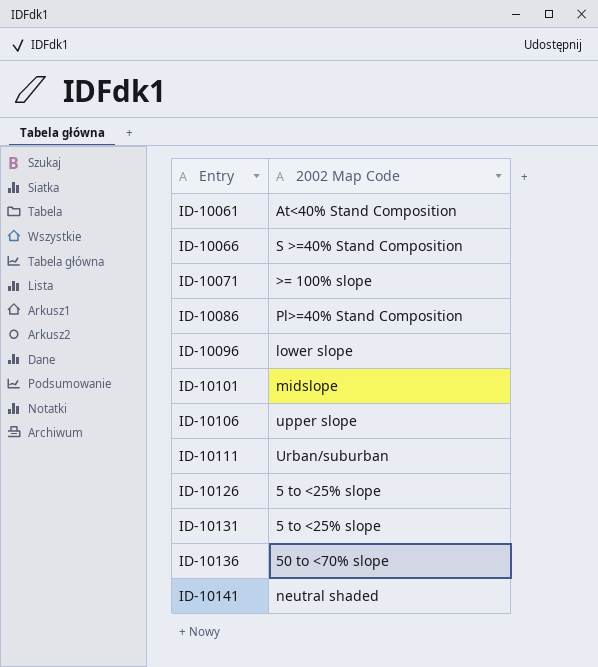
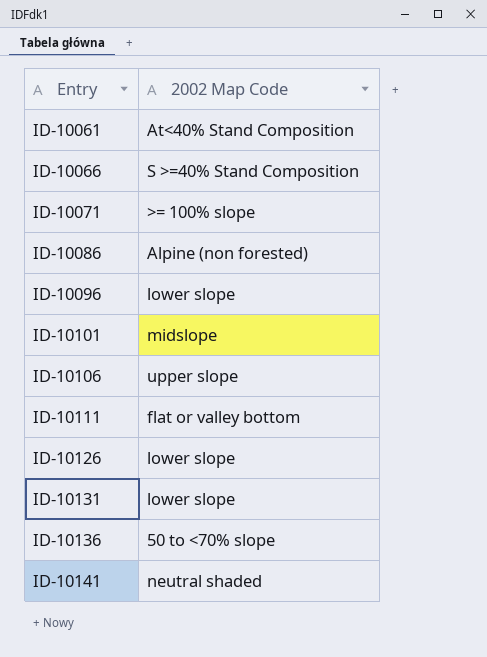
ID-10086 | 2002 Map Code: Pl>=40% Stand Composition -> Alpine (non forested)
ID-10111 | 2002 Map Code: Urban/suburban -> flat or valley bottom
ID-10126 | 2002 Map Code: 5 to <25% slope -> lower slope
ID-10131 | 2002 Map Code: 5 to <25% slope -> lower slope

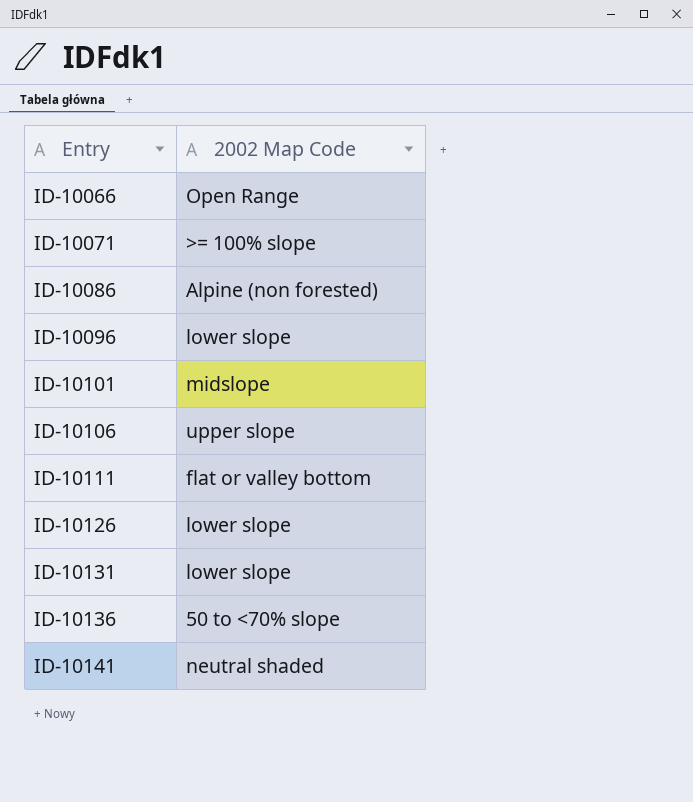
row ID-10061: At<40% Stand Composition -> none
ID-10066 | 2002 Map Code: S >=40% Stand Composition -> Open Range

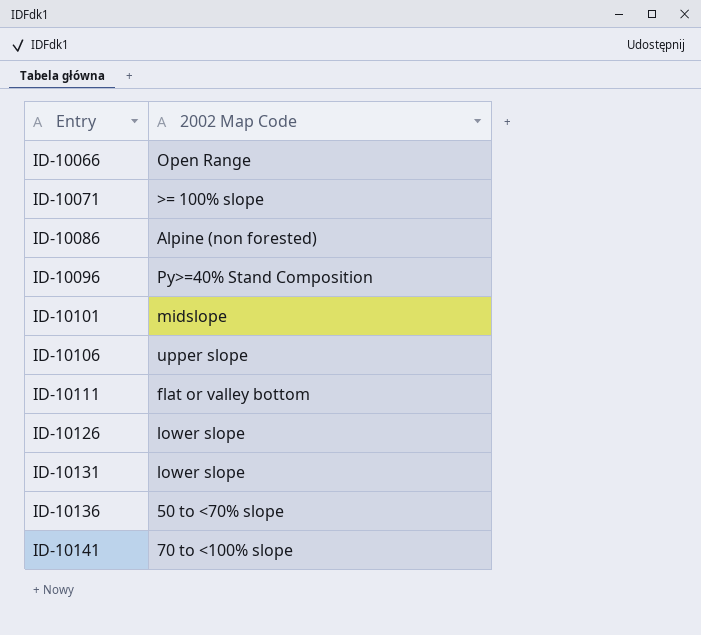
ID-10096 | 2002 Map Code: lower slope -> Py>=40% Stand Composition
ID-10141 | 2002 Map Code: neutral shaded -> 70 to <100% slope

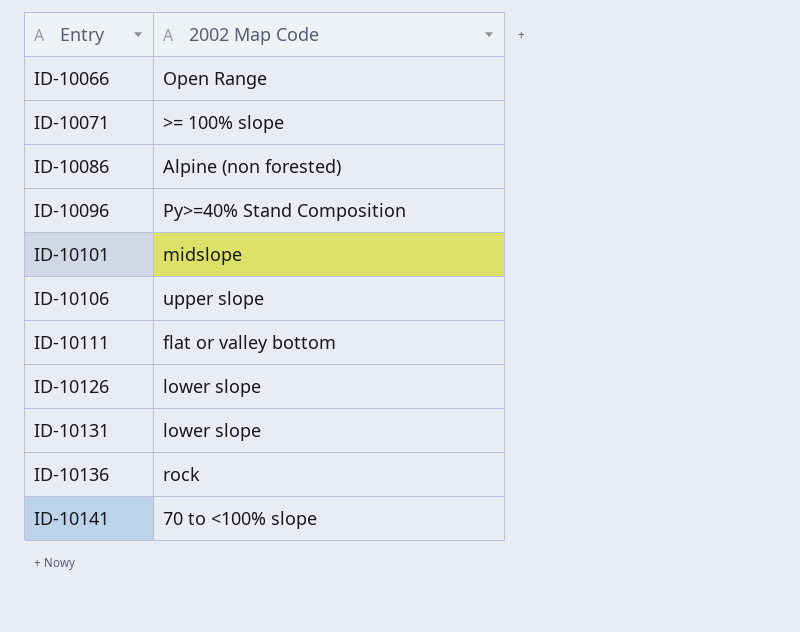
ID-10136 | 2002 Map Code: 50 to <70% slope -> rock

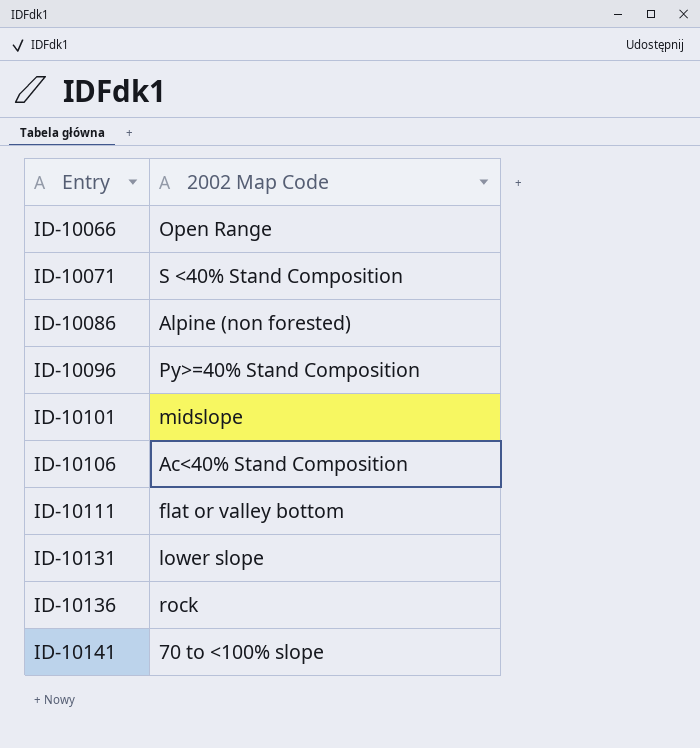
row ID-10126: lower slope -> none
ID-10071 | 2002 Map Code: >= 100% slope -> S <40% Stand Composition
ID-10106 | 2002 Map Code: upper slope -> Ac<40% Stand Composition

